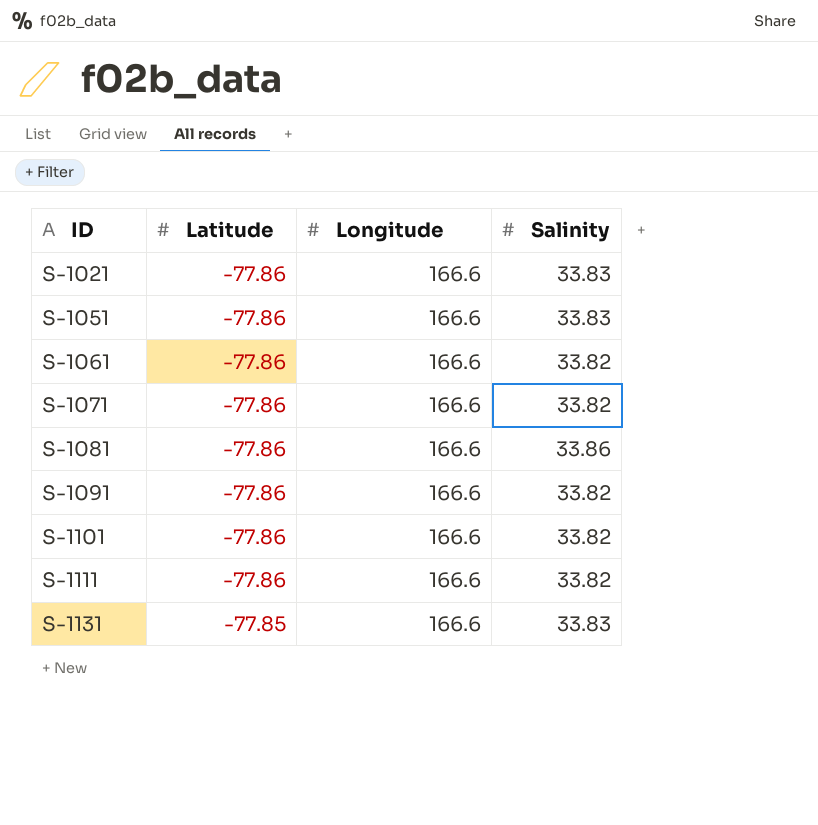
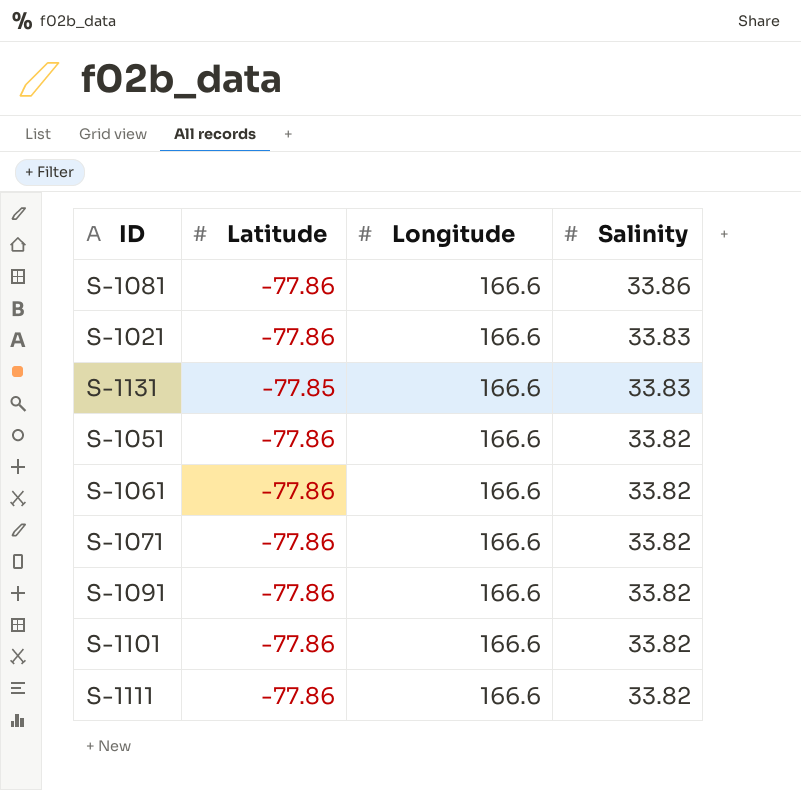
row order: ID ascending -> Salinity descending
S-1051 | Salinity: 33.83 -> 33.82

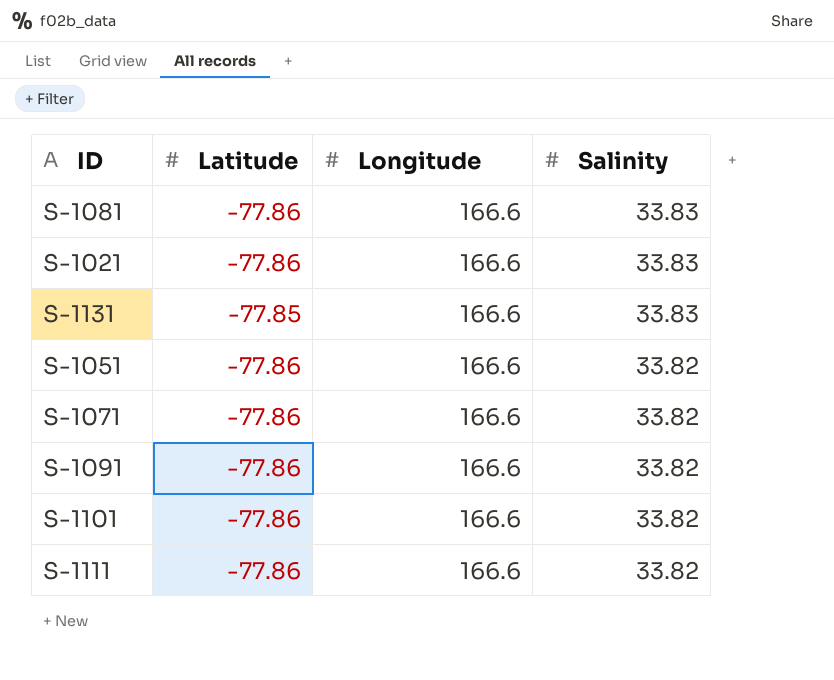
row S-1061: -77.86 | 166.6 | 33.82 -> none
S-1081 | Salinity: 33.86 -> 33.83

